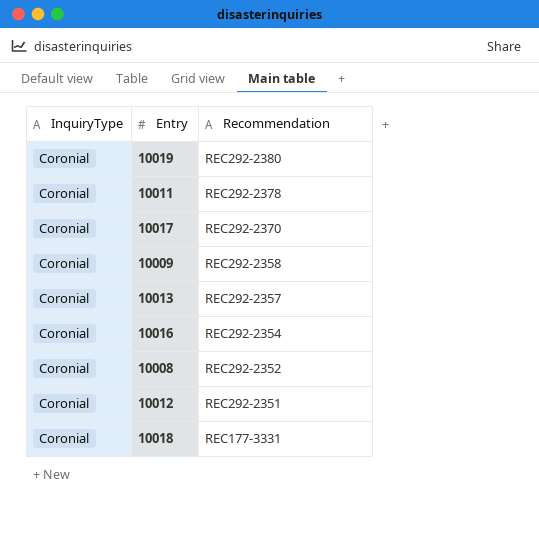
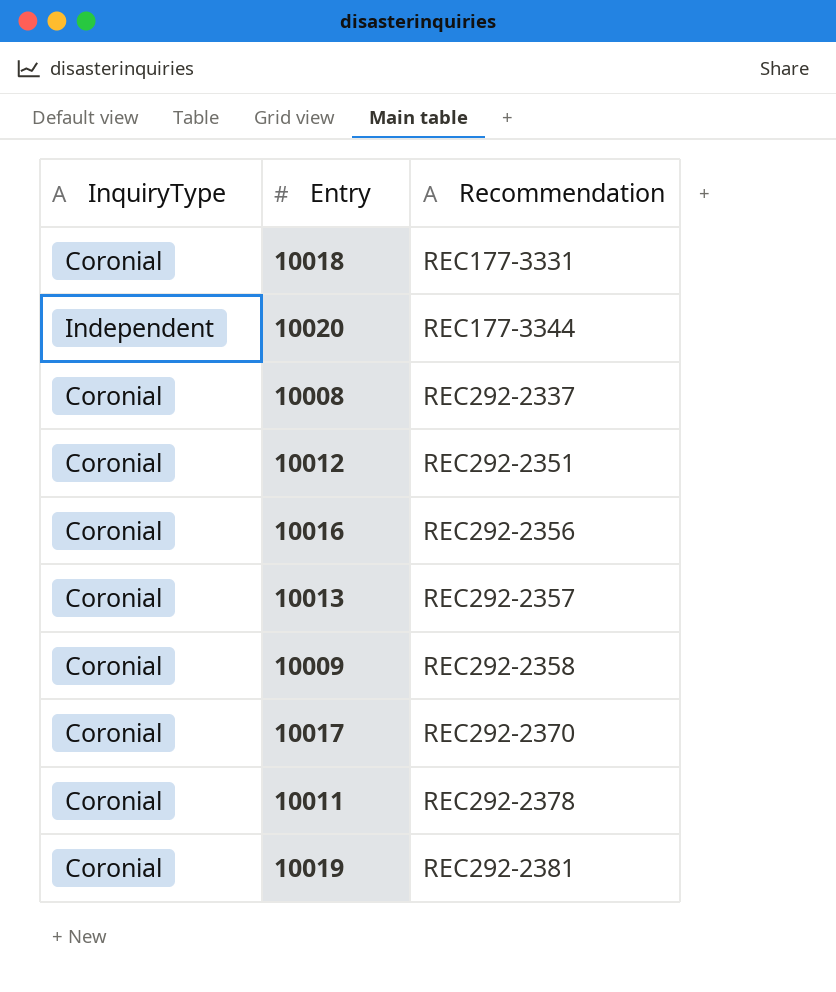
row order: Recommendation descending -> Recommendation ascending
row 10020: none -> Independent | REC177-3344
10008 | Recommendation: REC292-2352 -> REC292-2337
10016 | Recommendation: REC292-2354 -> REC292-2356
10019 | Recommendation: REC292-2380 -> REC292-2381

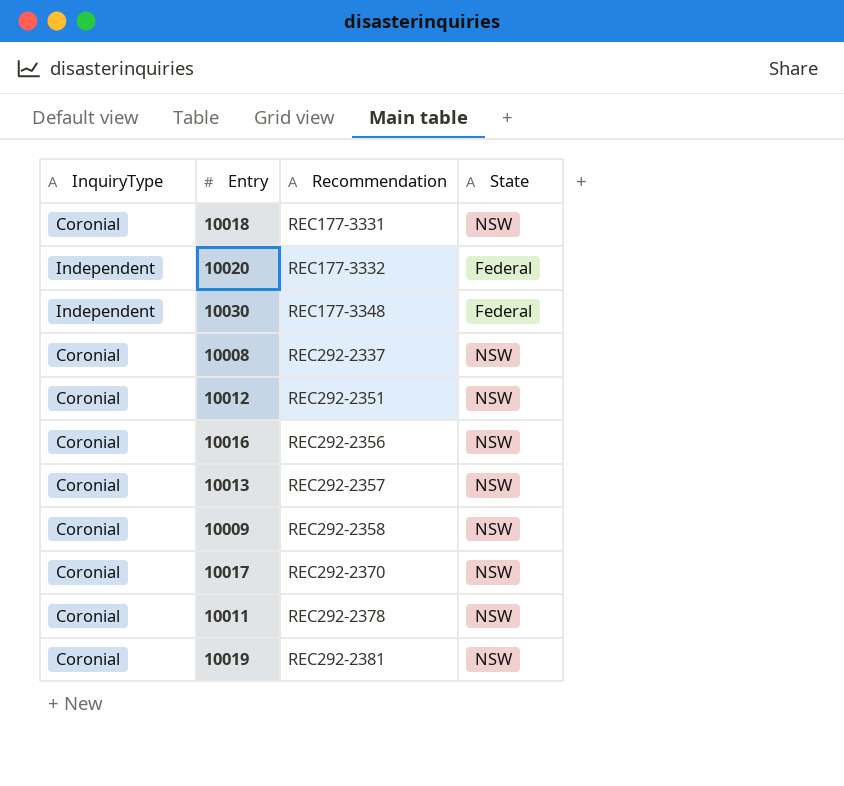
column State | position: none -> 4
10020 | Recommendation: REC177-3344 -> REC177-3332
row 10030: none -> Independent | REC177-3348 | Federal

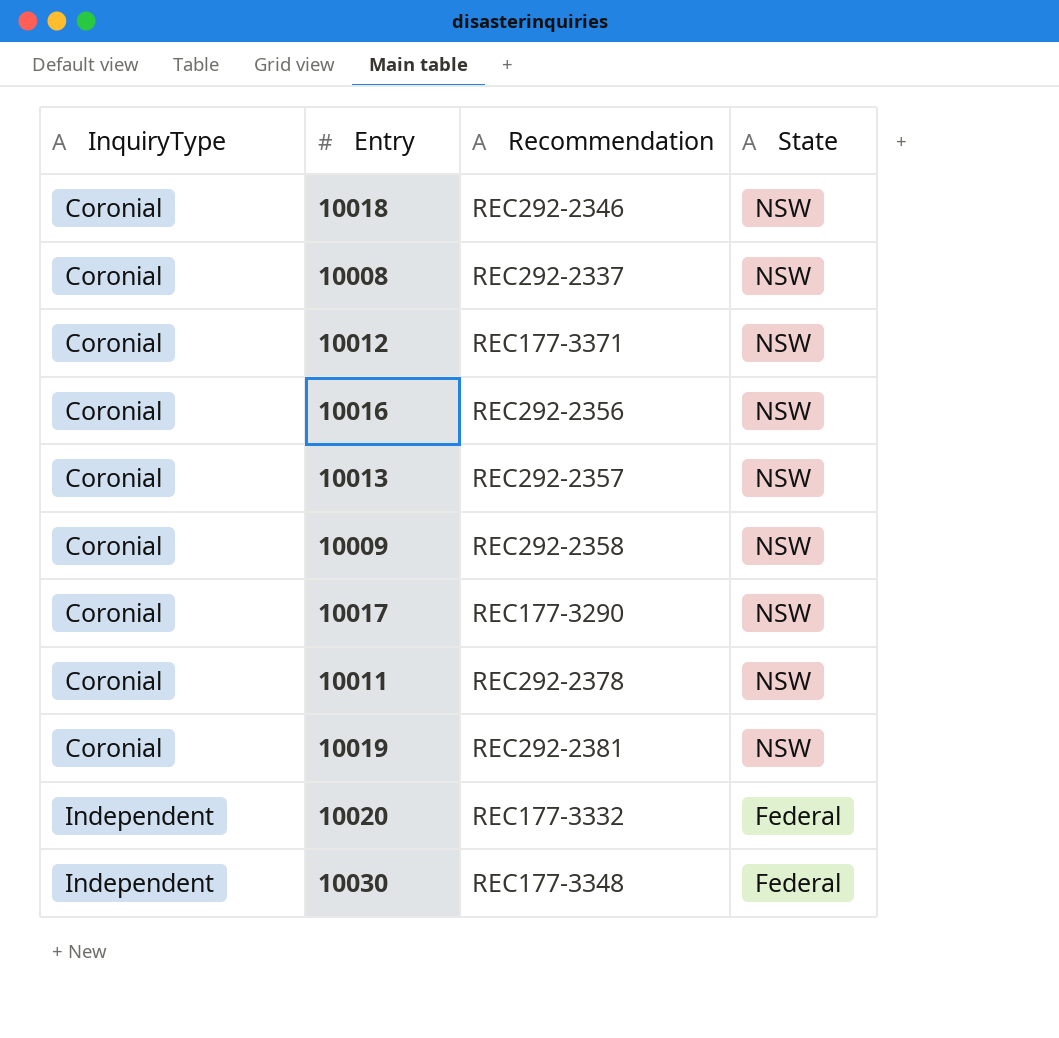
row order: Recommendation ascending -> InquiryType ascending
10018 | Recommendation: REC177-3331 -> REC292-2346
10012 | Recommendation: REC292-2351 -> REC177-3371
10017 | Recommendation: REC292-2370 -> REC177-3290

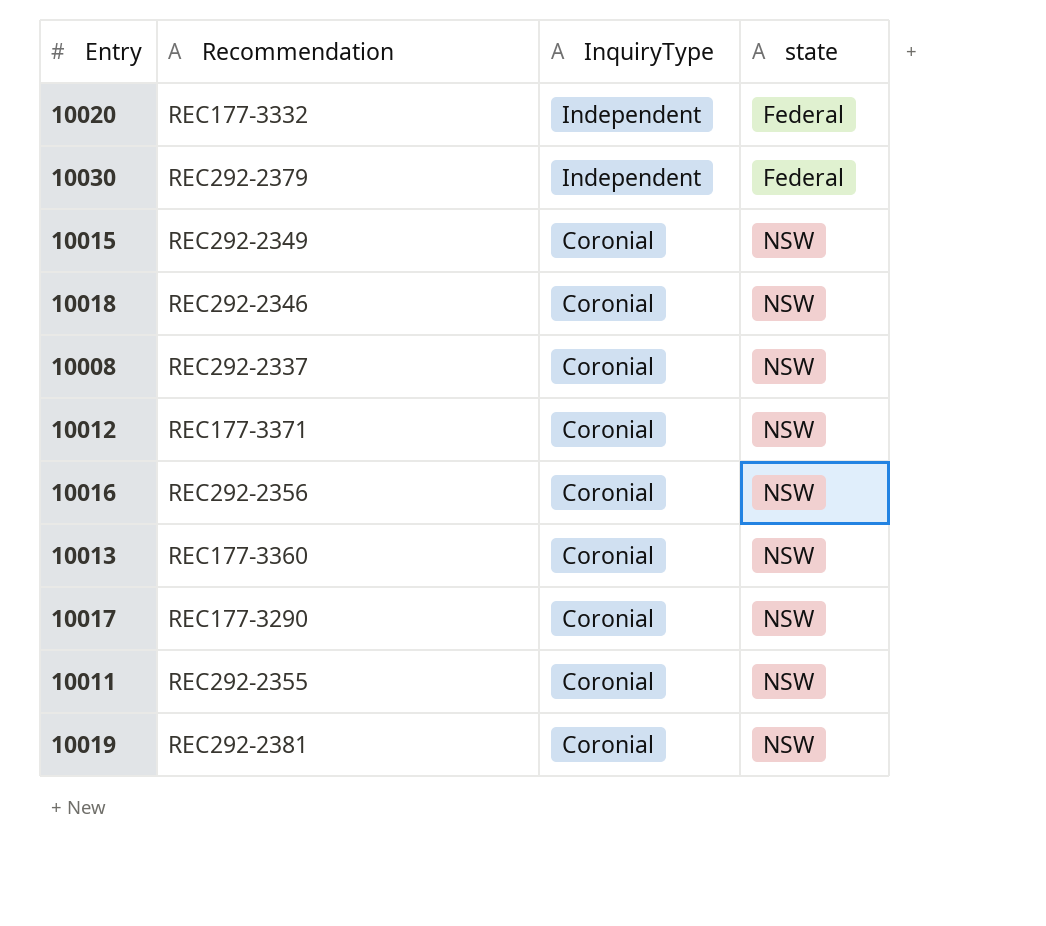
row order: InquiryType ascending -> InquiryType descending
column InquiryType | position: 1 -> 3
column name: State -> state
row 10009: Coronial | REC292-2358 | NSW -> none
10030 | Recommendation: REC177-3348 -> REC292-2379
row 10015: none -> REC292-2349 | Coronial | NSW
10013 | Recommendation: REC292-2357 -> REC177-3360
10011 | Recommendation: REC292-2378 -> REC292-2355

